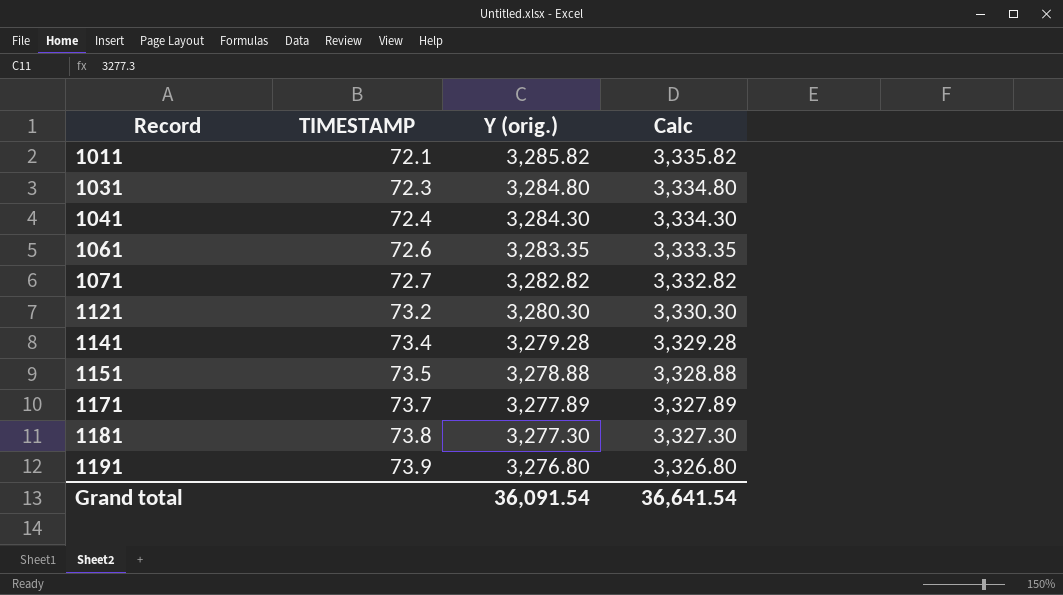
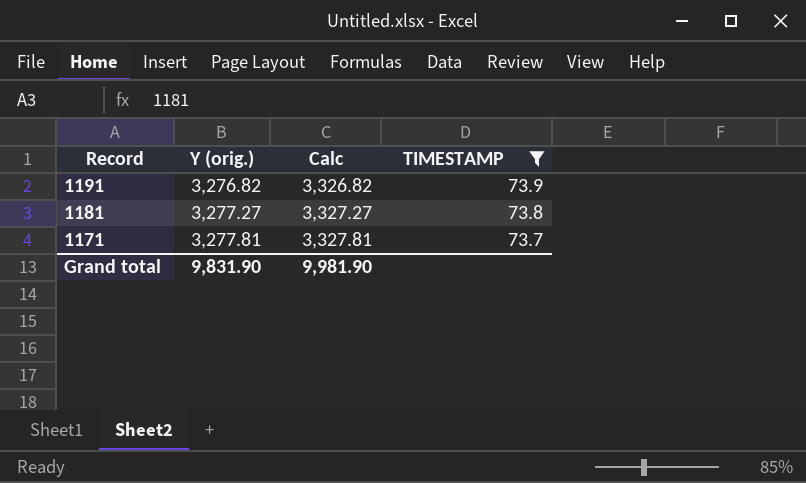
filter: none -> TIMESTAMP >= 73.7
row order: Record ascending -> Record descending
column TIMESTAMP | position: 2 -> 4
1191 | Y (orig.): 3,276.80 -> 3,276.82
1191 | Calc: 3,326.80 -> 3,326.82
1181 | Y (orig.): 3,277.30 -> 3,277.27
1181 | Calc: 3,327.30 -> 3,327.27
1171 | Y (orig.): 3,277.89 -> 3,277.81
1171 | Calc: 3,327.89 -> 3,327.81
Grand total | Y (orig.): 36,091.54 -> 9,831.90
Grand total | Calc: 36,641.54 -> 9,981.90

